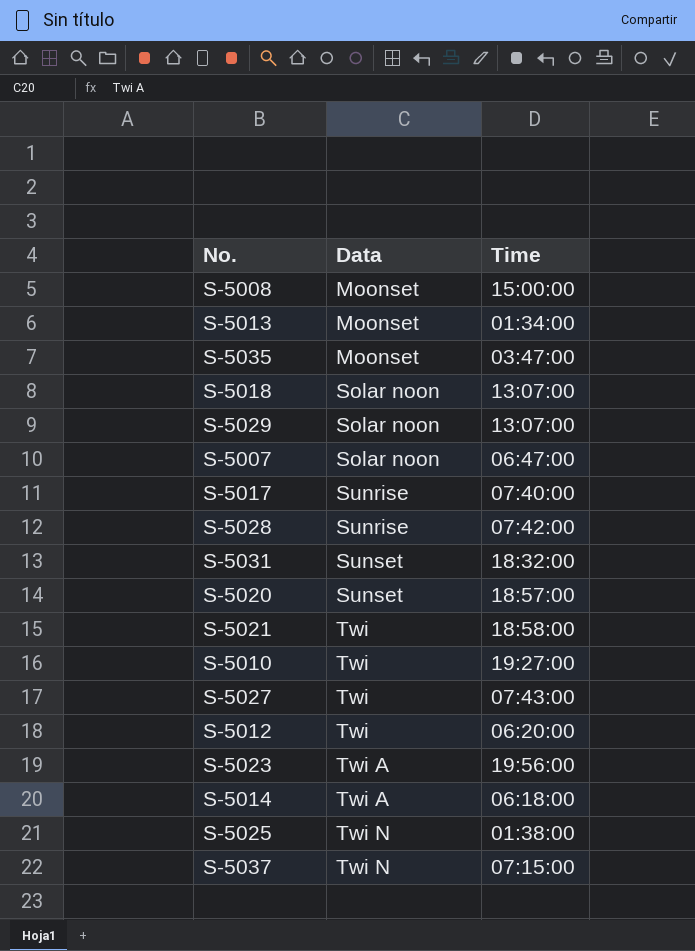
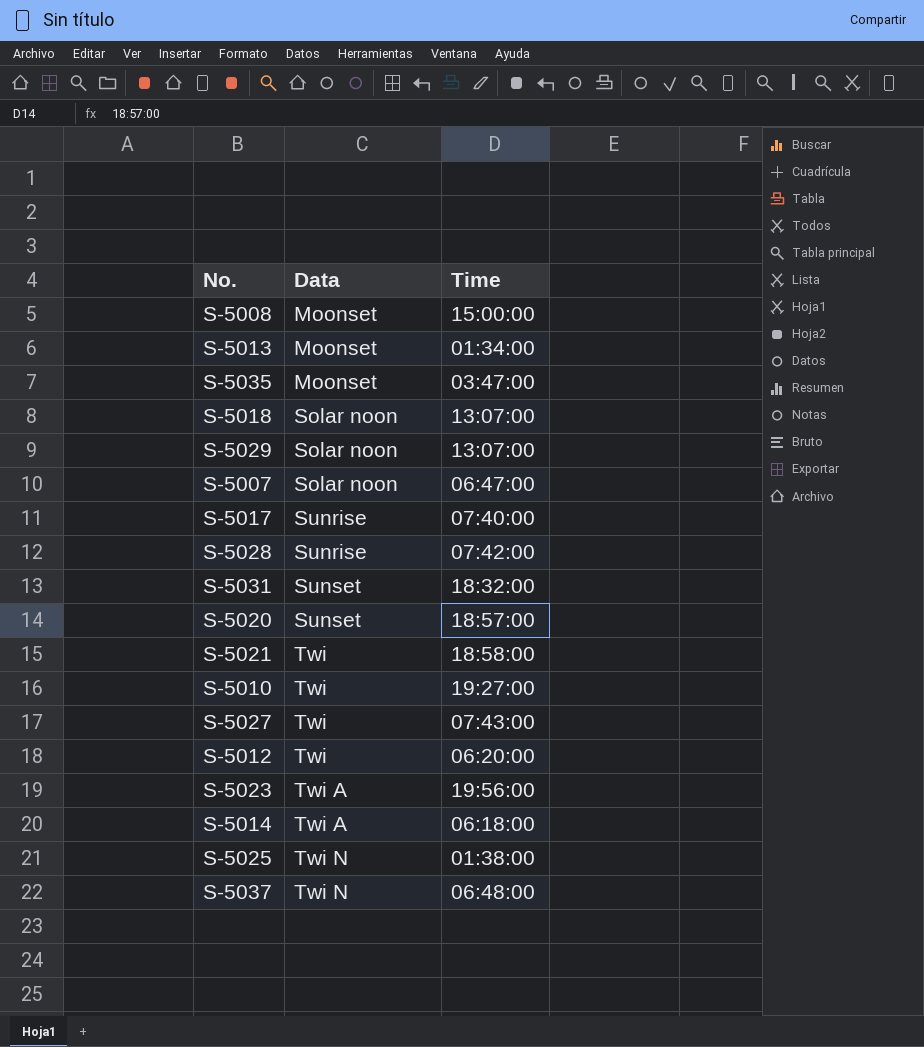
S-5037 | Time: 07:15:00 -> 06:48:00

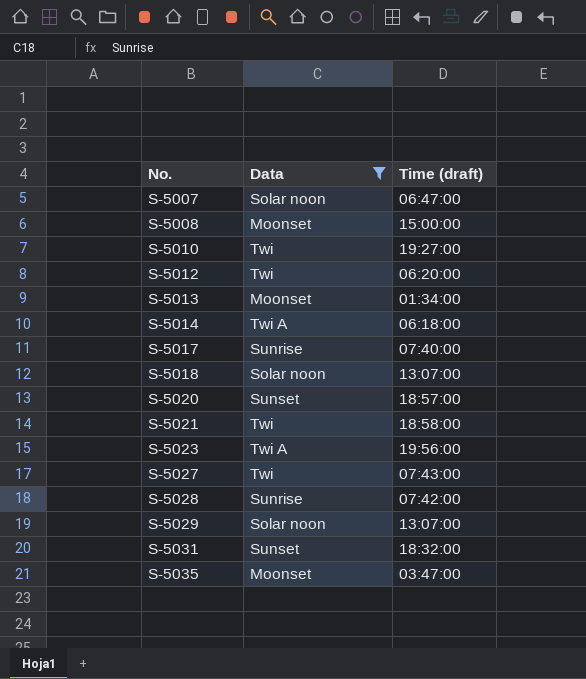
filter: none -> Data != Twi N
row order: Data ascending -> No. ascending
column name: Time -> Time (draft)

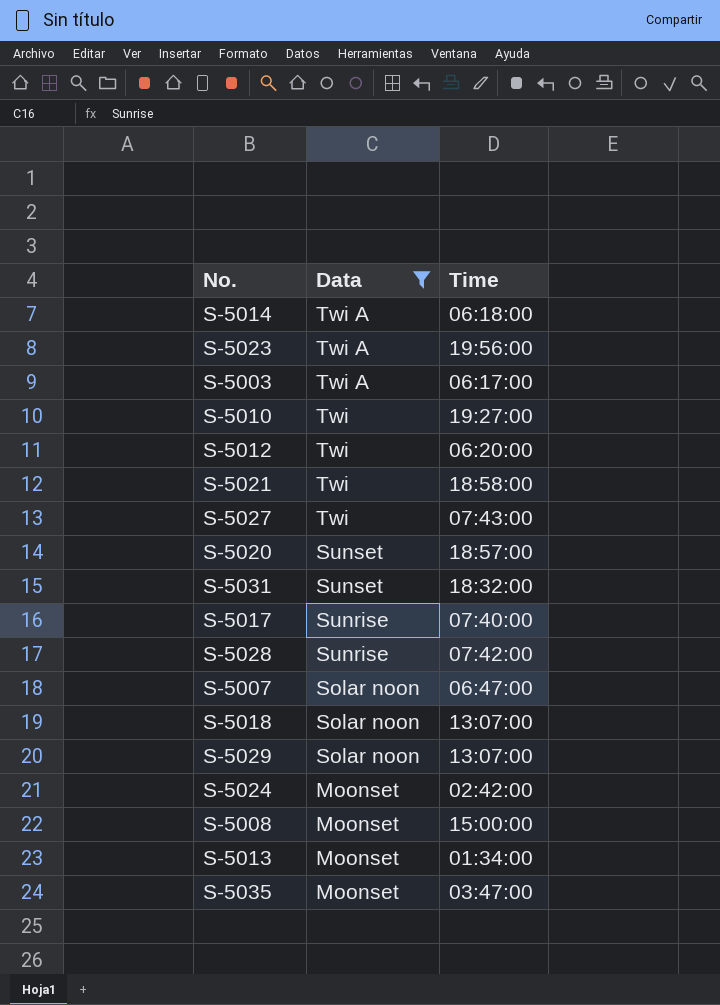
row order: No. ascending -> Data descending
column name: Time (draft) -> Time
row S-5003: none -> Twi A | 06:17:00
row S-5024: none -> Moonset | 02:42:00

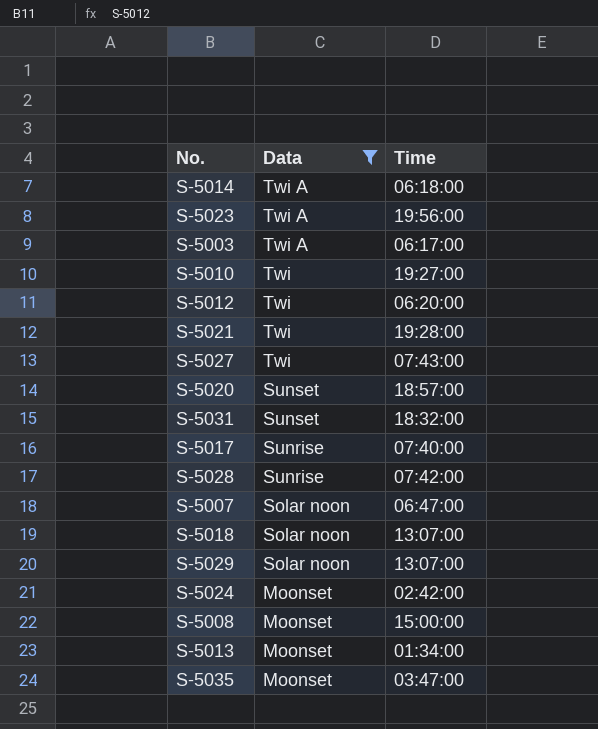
S-5021 | Time: 18:58:00 -> 19:28:00

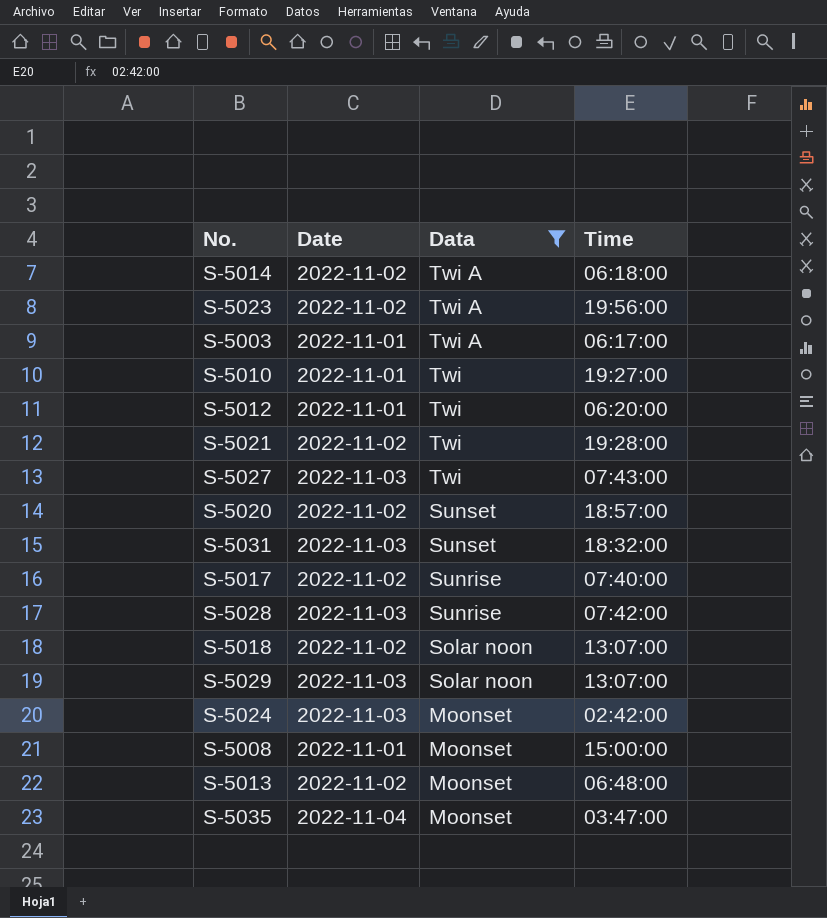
column Date | position: none -> 2
row S-5007: Solar noon | 06:47:00 -> none
S-5013 | Time: 01:34:00 -> 06:48:00

